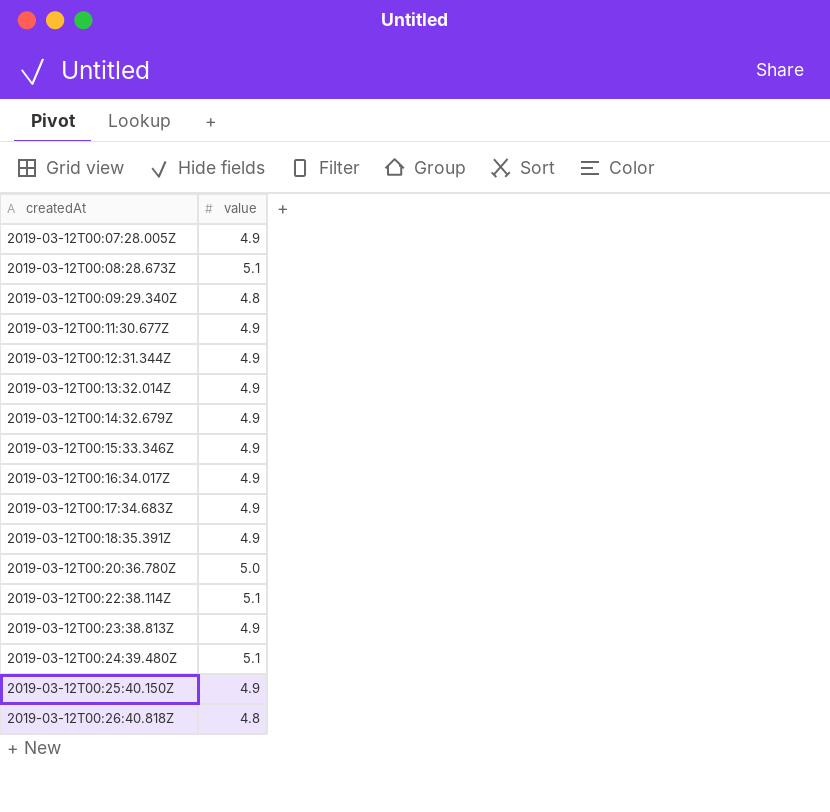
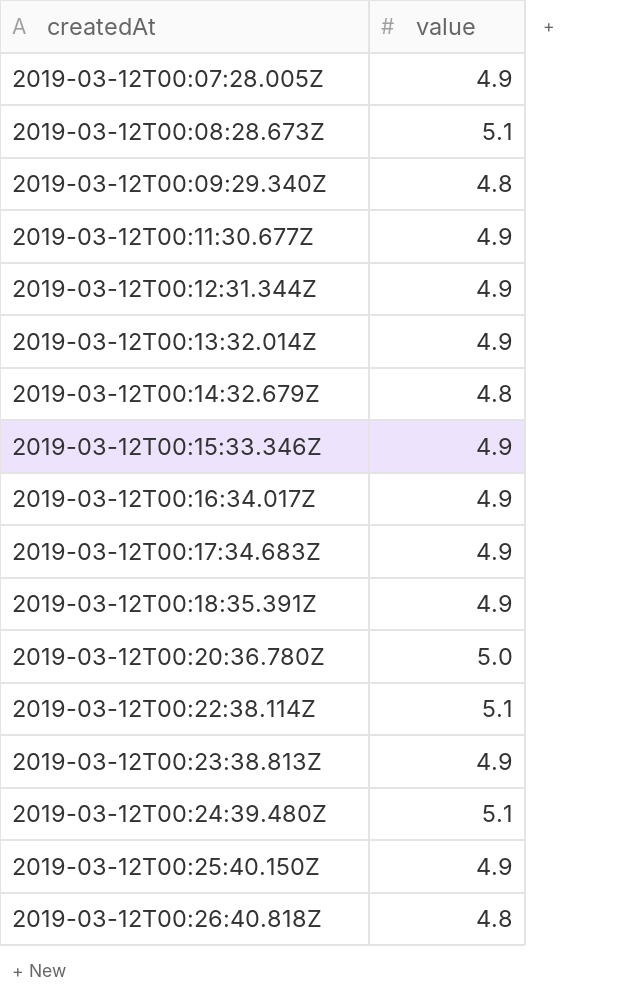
2019-03-12T00:14:32.679Z | value: 4.9 -> 4.8

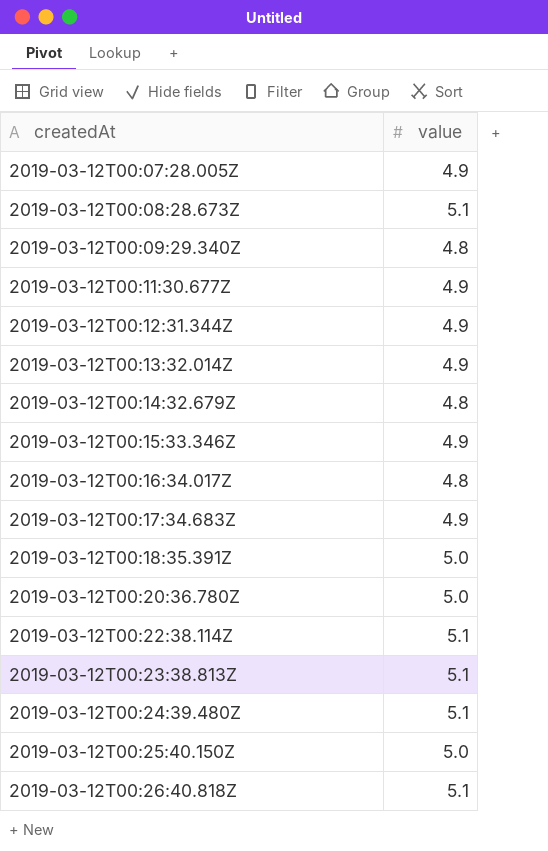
2019-03-12T00:16:34.017Z | value: 4.9 -> 4.8
2019-03-12T00:18:35.391Z | value: 4.9 -> 5.0
2019-03-12T00:23:38.813Z | value: 4.9 -> 5.1
2019-03-12T00:25:40.150Z | value: 4.9 -> 5.0
2019-03-12T00:26:40.818Z | value: 4.8 -> 5.1

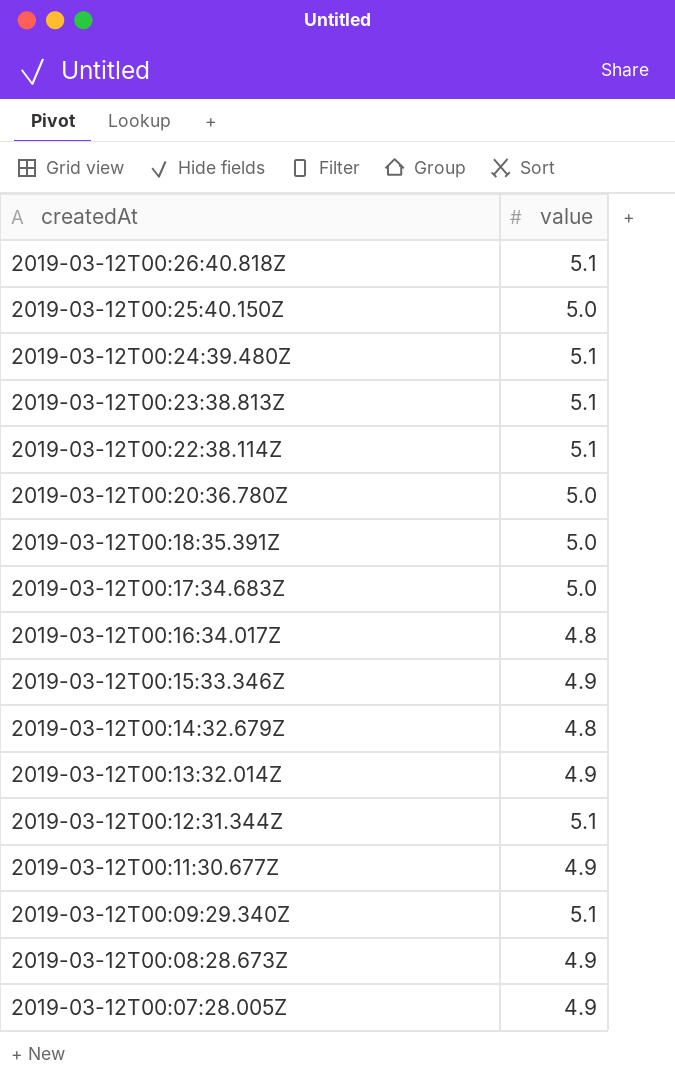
row order: createdAt ascending -> createdAt descending
2019-03-12T00:17:34.683Z | value: 4.9 -> 5.0
2019-03-12T00:12:31.344Z | value: 4.9 -> 5.1
2019-03-12T00:09:29.340Z | value: 4.8 -> 5.1
2019-03-12T00:08:28.673Z | value: 5.1 -> 4.9

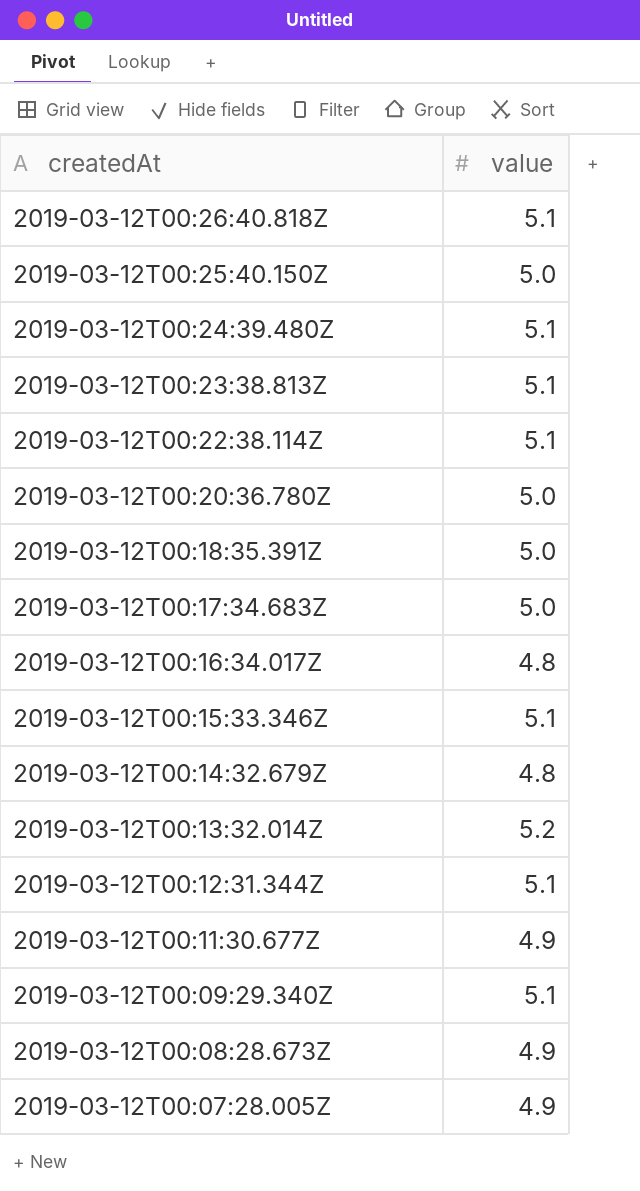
2019-03-12T00:15:33.346Z | value: 4.9 -> 5.1
2019-03-12T00:13:32.014Z | value: 4.9 -> 5.2

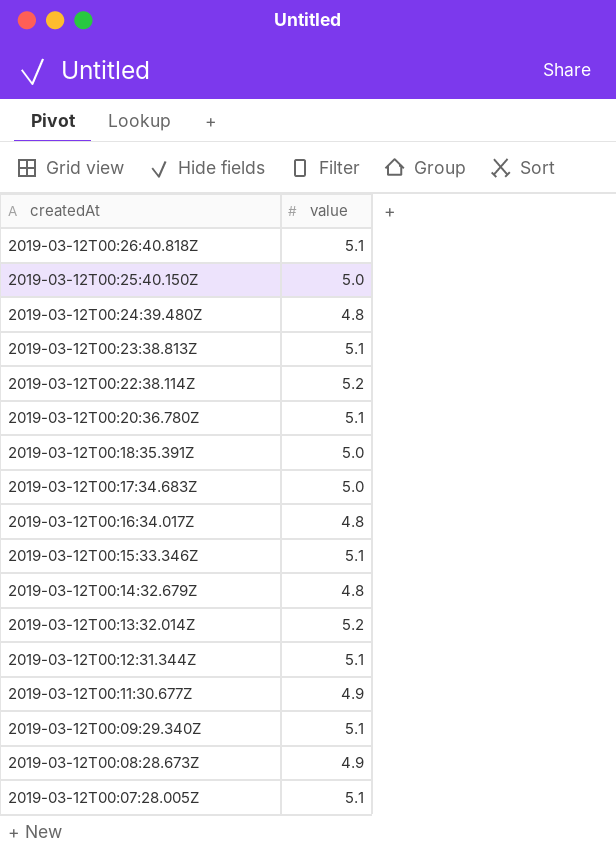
2019-03-12T00:24:39.480Z | value: 5.1 -> 4.8
2019-03-12T00:22:38.114Z | value: 5.1 -> 5.2
2019-03-12T00:20:36.780Z | value: 5.0 -> 5.1
2019-03-12T00:07:28.005Z | value: 4.9 -> 5.1

